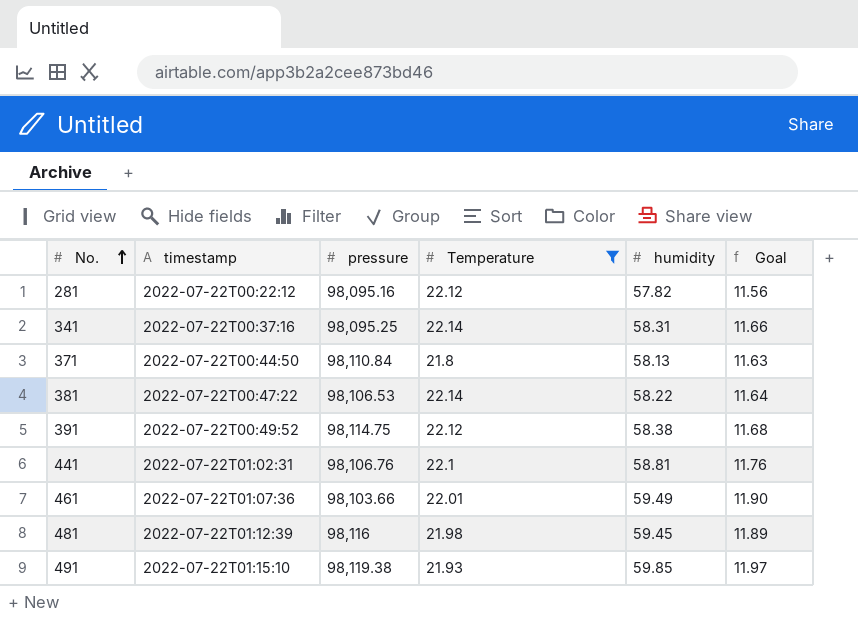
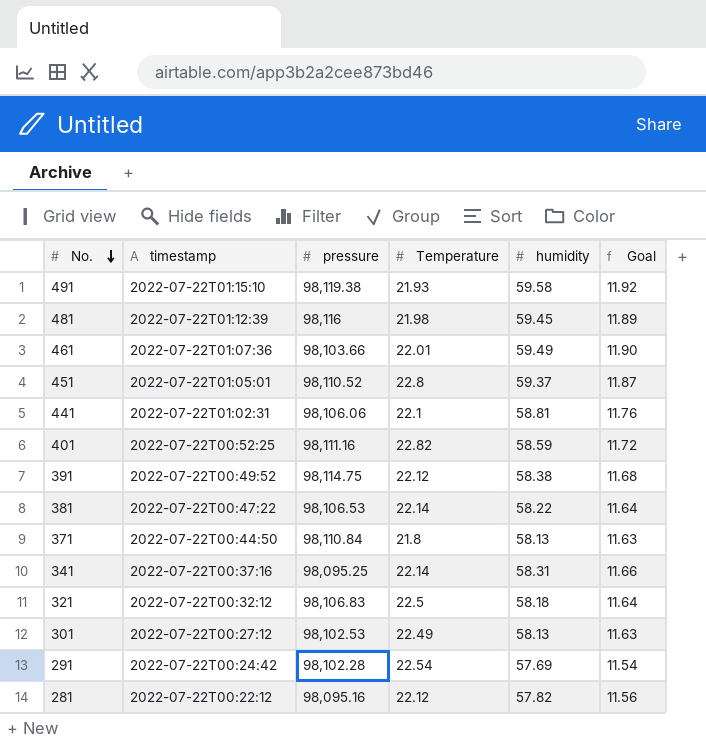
filter: Temperature <= 22.14 -> none
row order: No. ascending -> No. descending
491 | humidity: 59.85 -> 59.58
491 | Goal: 11.97 -> 11.92
441 | pressure: 98,106.76 -> 98,106.06

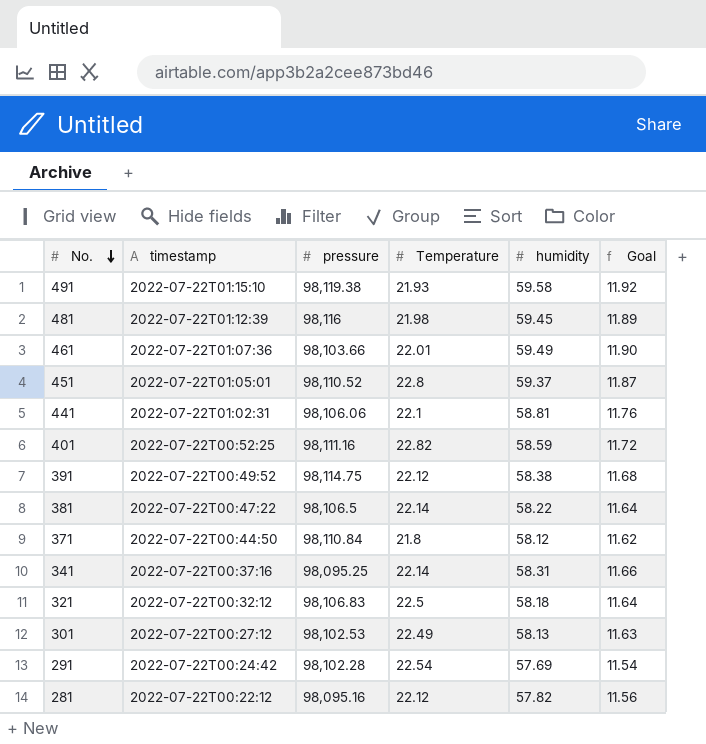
381 | pressure: 98,106.53 -> 98,106.5
371 | humidity: 58.13 -> 58.12
371 | Goal: 11.63 -> 11.62

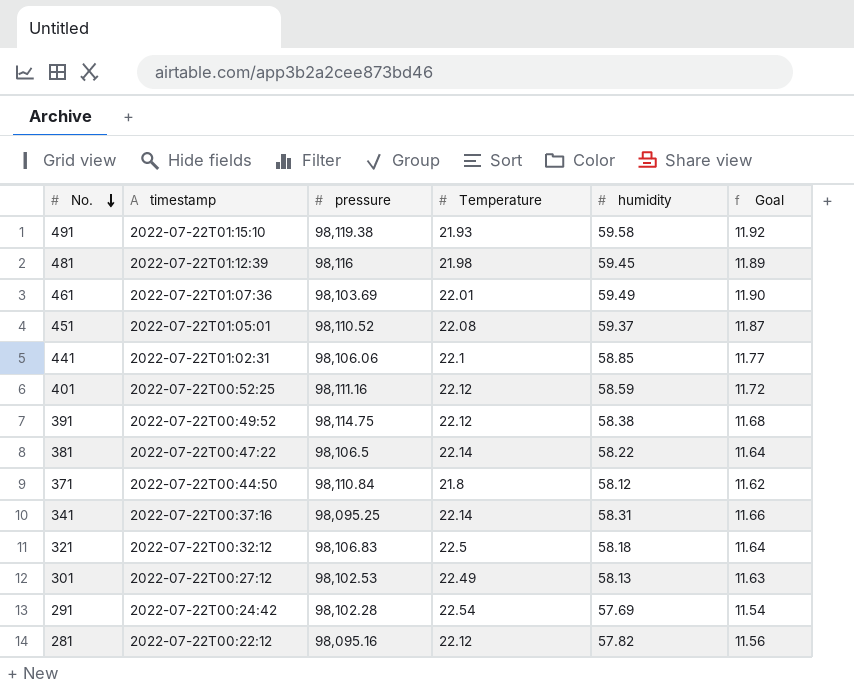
461 | pressure: 98,103.66 -> 98,103.69
451 | Temperature: 22.8 -> 22.08
441 | humidity: 58.81 -> 58.85
441 | Goal: 11.76 -> 11.77
401 | Temperature: 22.82 -> 22.12

